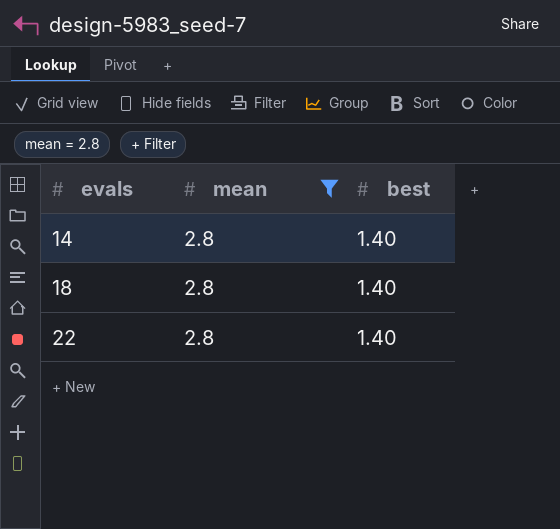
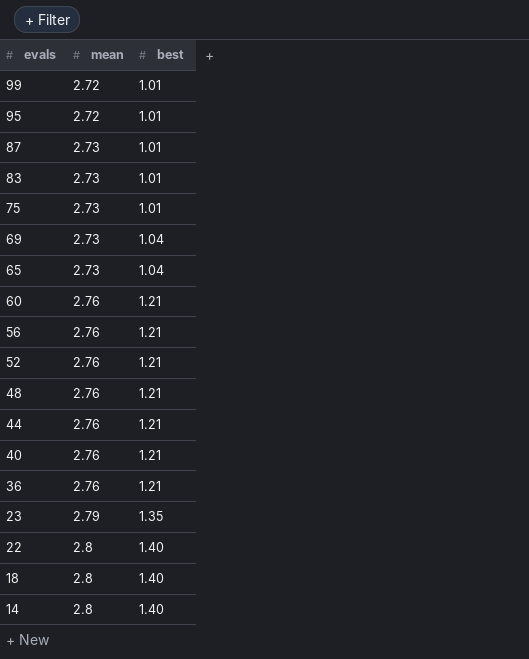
filter: mean = 2.8 -> none
row order: evals ascending -> evals descending

